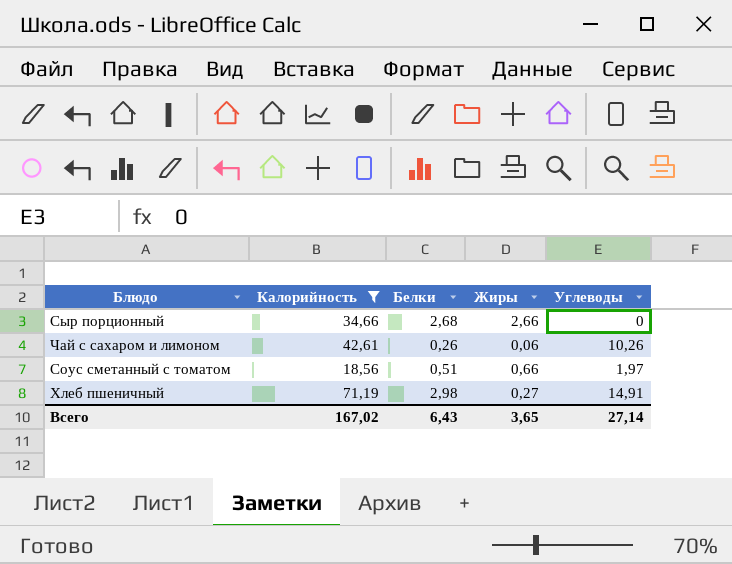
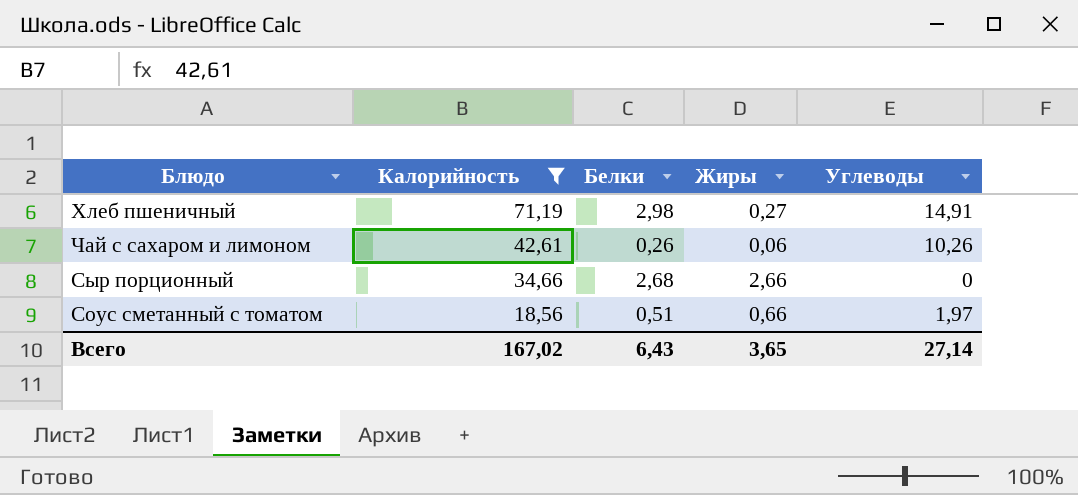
row order: none -> Калорийность descending

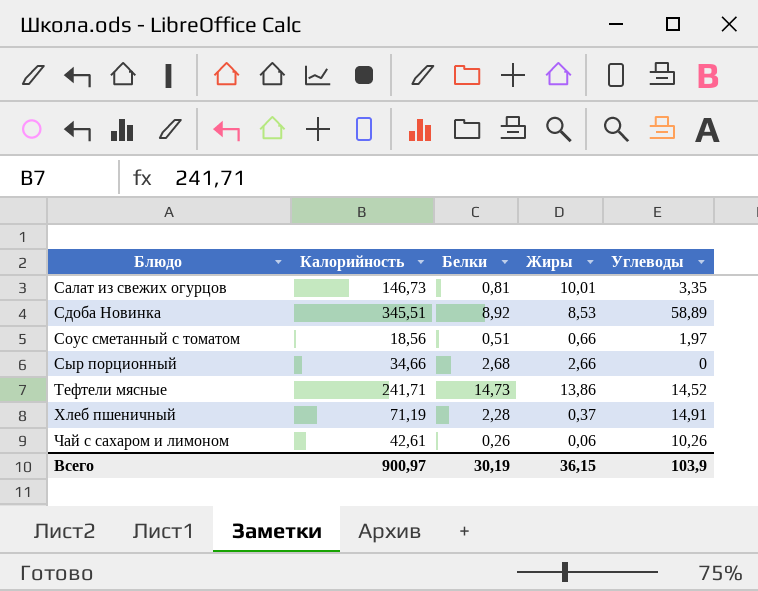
filter: Калорийность <= 71,19 -> none
row order: Калорийность descending -> Блюдо ascending
Хлеб пшеничный | Белки: 2,98 -> 2,28
Хлеб пшеничный | Жиры: 0,27 -> 0,37
Всего | Калорийность: 167,02 -> 900,97
Всего | Белки: 6,43 -> 30,19
Всего | Жиры: 3,65 -> 36,15
Всего | Углеводы: 27,14 -> 103,9

